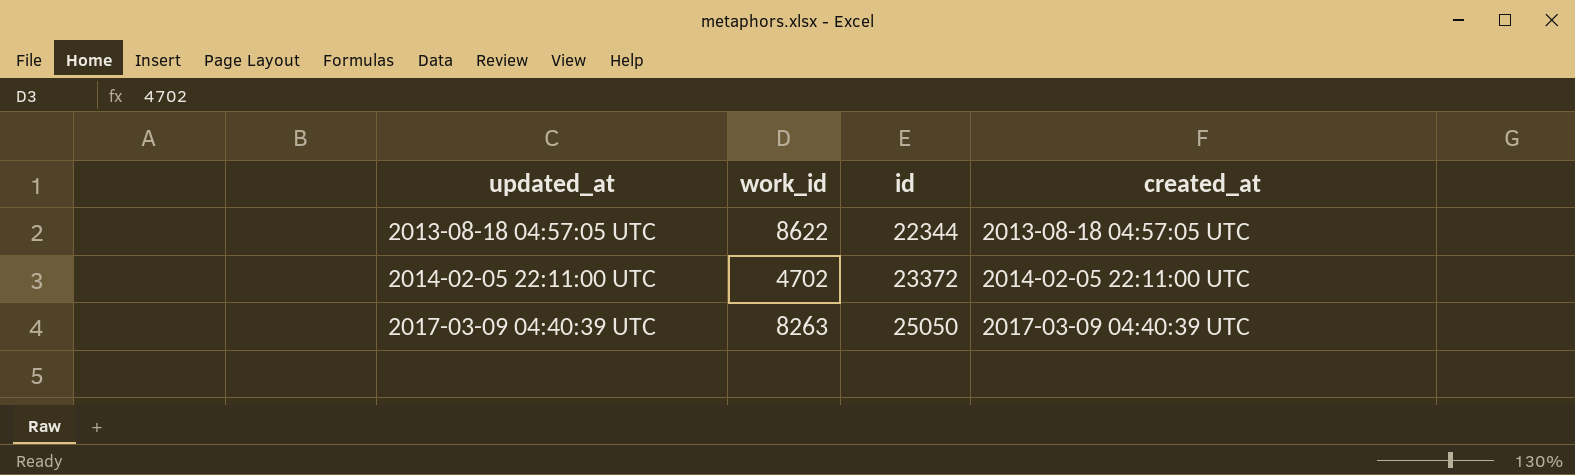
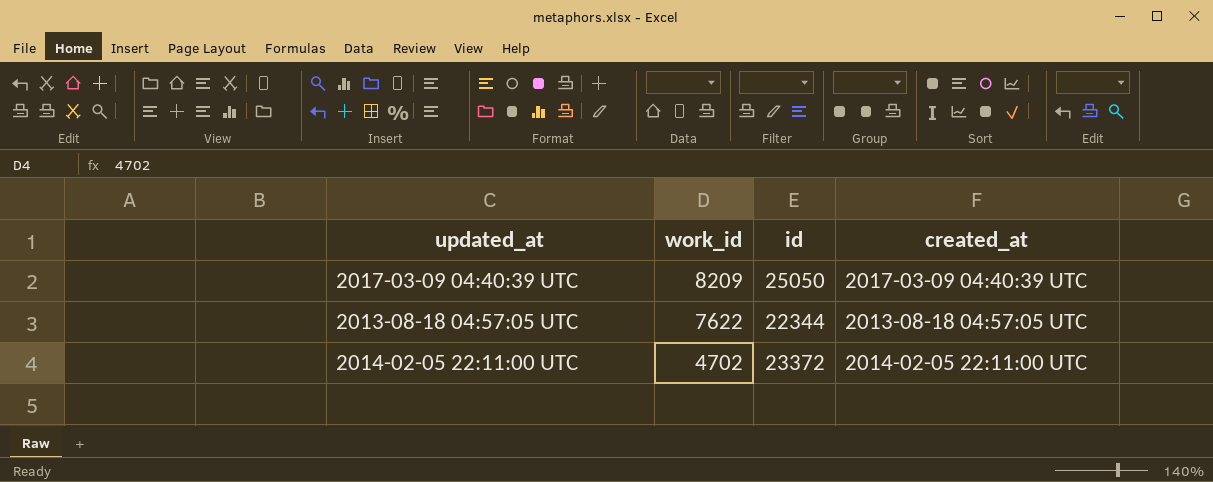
row order: updated_at ascending -> work_id descending
2017-03-09 04:40:39 UTC | work_id: 8263 -> 8209
2013-08-18 04:57:05 UTC | work_id: 8622 -> 7622

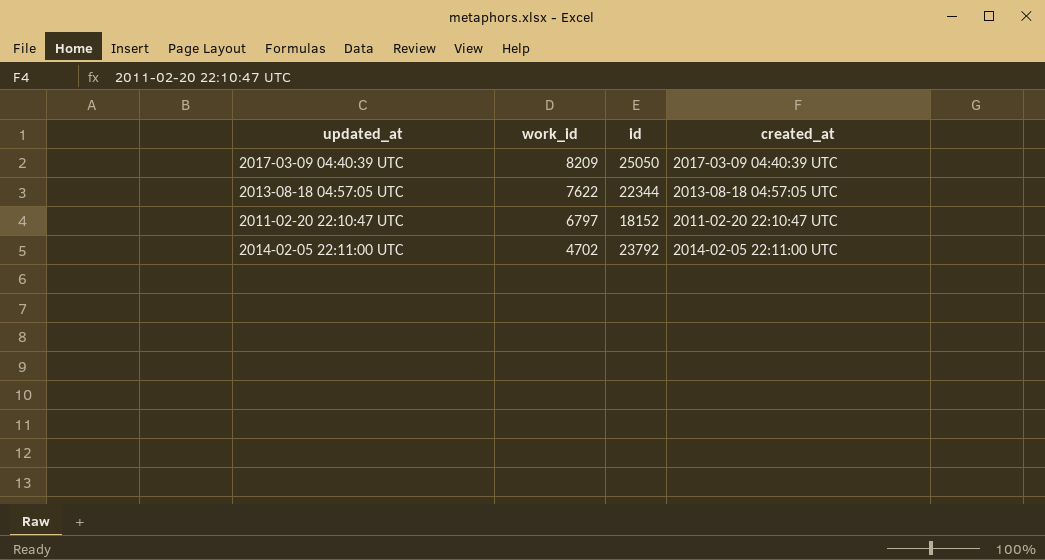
row 2011-02-20 22:10:47 UTC: none -> 6797 | 18152 | 2011-02-20 22:10:47 UTC
2014-02-05 22:11:00 UTC | id: 23372 -> 23792

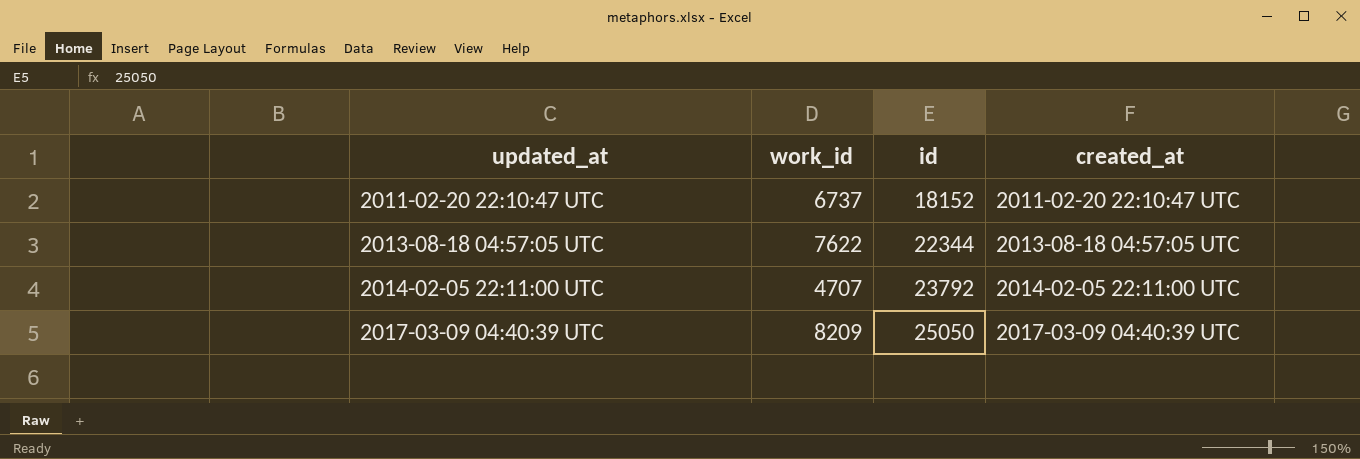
row order: work_id descending -> updated_at ascending
2011-02-20 22:10:47 UTC | work_id: 6797 -> 6737
2014-02-05 22:11:00 UTC | work_id: 4702 -> 4707

